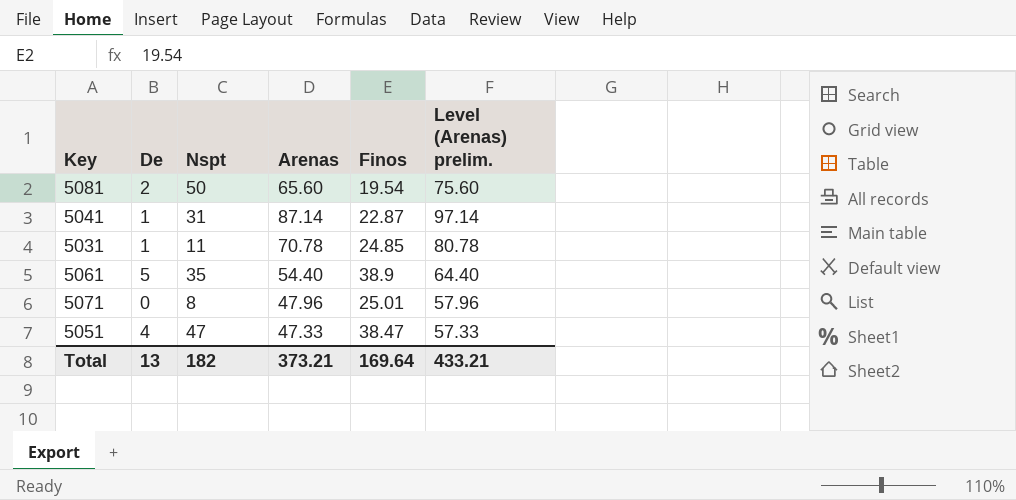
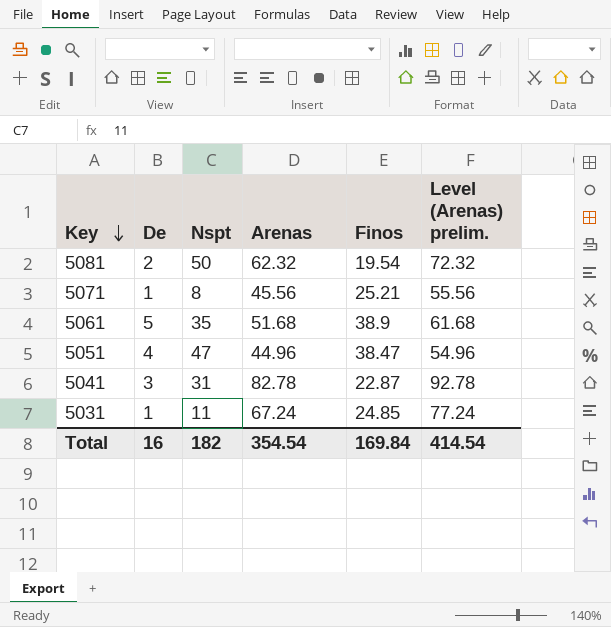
row order: none -> Key descending
5081 | Arenas: 65.60 -> 62.32
5081 | Level (Arenas) prelim.: 75.60 -> 72.32
5071 | De: 0 -> 1
5071 | Arenas: 47.96 -> 45.56
5071 | Finos: 25.01 -> 25.21
5071 | Level (Arenas) prelim.: 57.96 -> 55.56
5061 | Arenas: 54.40 -> 51.68
5061 | Level (Arenas) prelim.: 64.40 -> 61.68
5051 | Arenas: 47.33 -> 44.96
5051 | Level (Arenas) prelim.: 57.33 -> 54.96
5041 | De: 1 -> 3
5041 | Arenas: 87.14 -> 82.78
5041 | Level (Arenas) prelim.: 97.14 -> 92.78
5031 | Arenas: 70.78 -> 67.24
5031 | Level (Arenas) prelim.: 80.78 -> 77.24
Total | De: 13 -> 16
Total | Arenas: 373.21 -> 354.54
Total | Finos: 169.64 -> 169.84
Total | Level (Arenas) prelim.: 433.21 -> 414.54

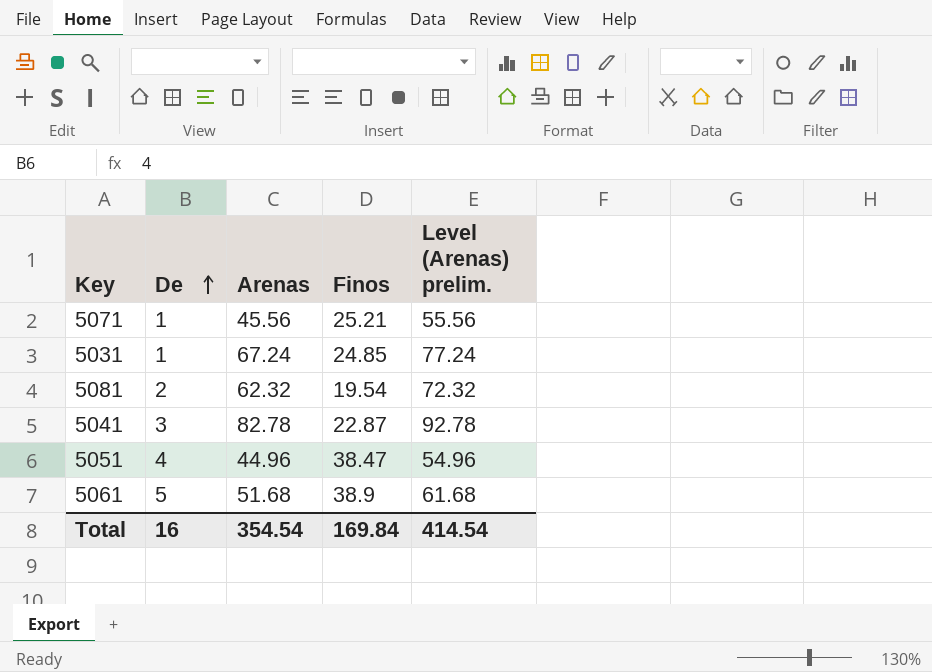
row order: Key descending -> De ascending
column Nspt | position: 3 -> none

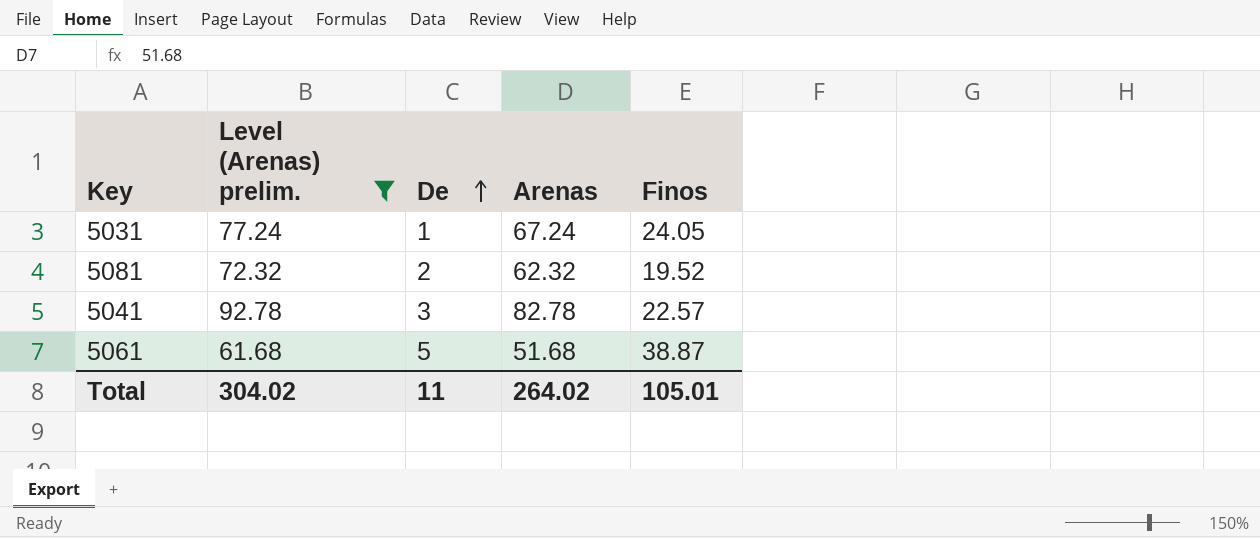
filter: none -> Level (Arenas) prelim. >= 61.68
column Level (Arenas) prelim. | position: 5 -> 2
5031 | Finos: 24.85 -> 24.05
5081 | Finos: 19.54 -> 19.52
5041 | Finos: 22.87 -> 22.57
5061 | Finos: 38.9 -> 38.87
Total | Level (Arenas) prelim.: 414.54 -> 304.02
Total | De: 16 -> 11
Total | Arenas: 354.54 -> 264.02
Total | Finos: 169.84 -> 105.01

